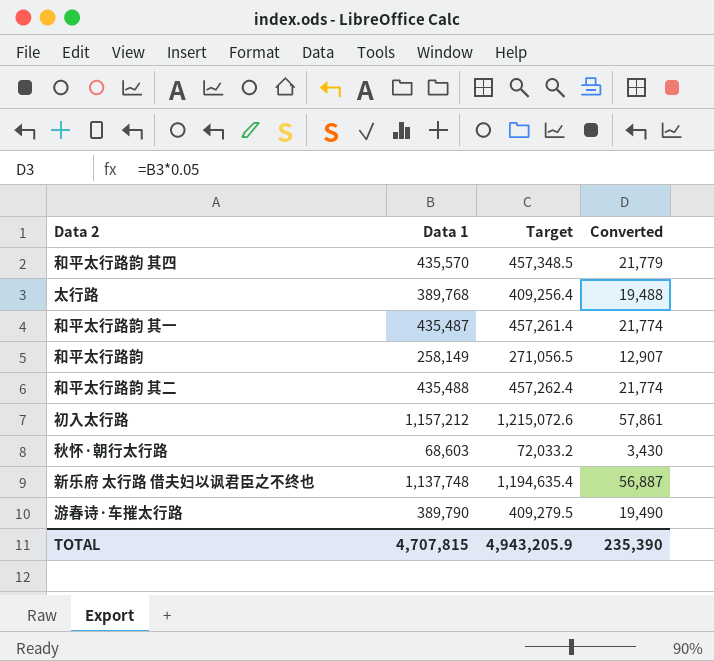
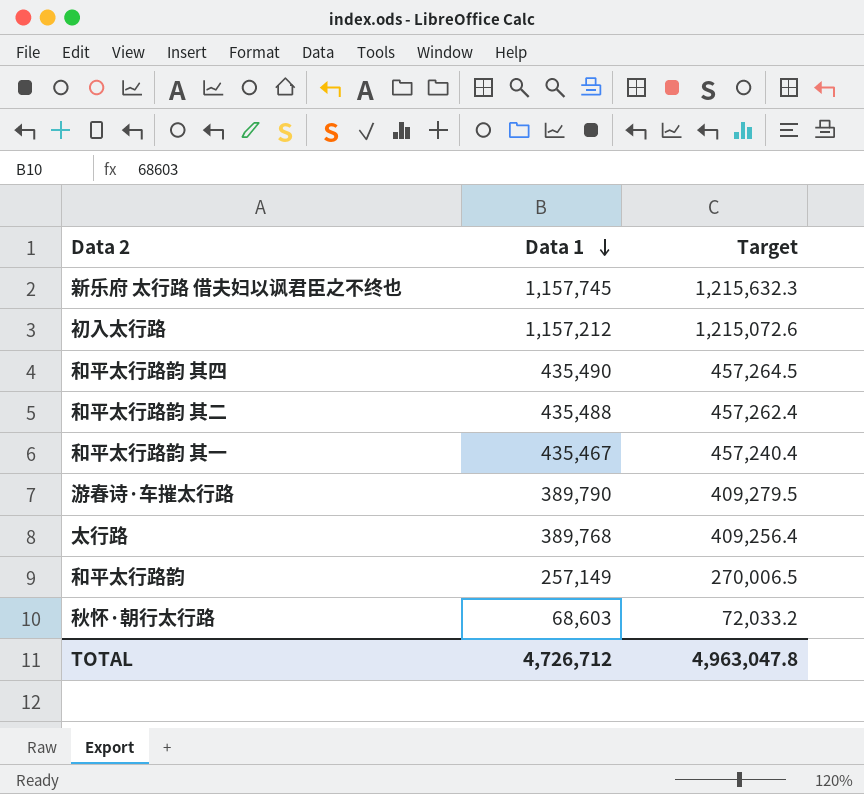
row order: none -> Data 1 descending
column Converted | formula: [Data 1] * 0.05 -> none
新乐府 太行路 借夫妇以讽君臣之不终也 | Data 1: 1,137,748 -> 1,157,745
新乐府 太行路 借夫妇以讽君臣之不终也 | Target: 1,194,635.4 -> 1,215,632.3
和平太行路韵 其四 | Data 1: 435,570 -> 435,490
和平太行路韵 其四 | Target: 457,348.5 -> 457,264.5
和平太行路韵 其一 | Data 1: 435,487 -> 435,467
和平太行路韵 其一 | Target: 457,261.4 -> 457,240.4
和平太行路韵 | Data 1: 258,149 -> 257,149
和平太行路韵 | Target: 271,056.5 -> 270,006.5
TOTAL | Data 1: 4,707,815 -> 4,726,712
TOTAL | Target: 4,943,205.9 -> 4,963,047.8

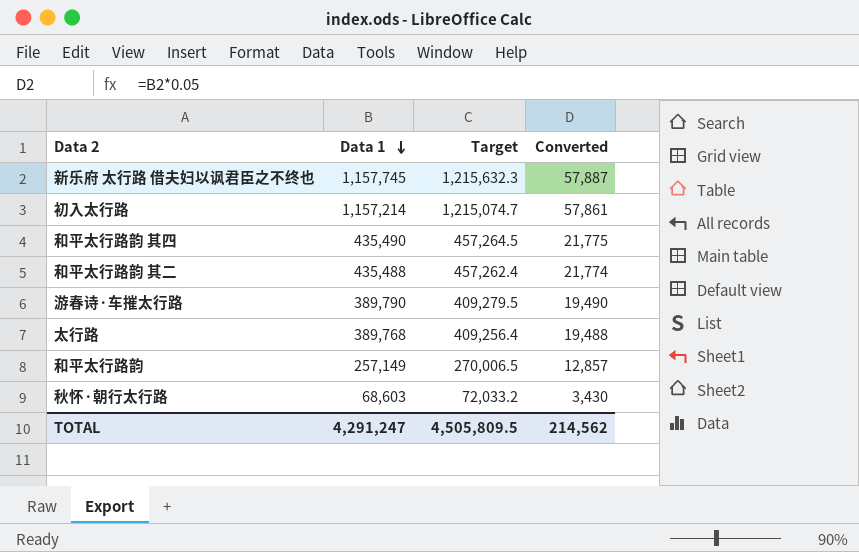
column Converted | formula: none -> [Data 1] * 0.05
row 和平太行路韵 其一: 435,467 | 457,240.4 -> none
初入太行路 | Data 1: 1,157,212 -> 1,157,214
初入太行路 | Target: 1,215,072.6 -> 1,215,074.7
TOTAL | Data 1: 4,726,712 -> 4,291,247
TOTAL | Target: 4,963,047.8 -> 4,505,809.5

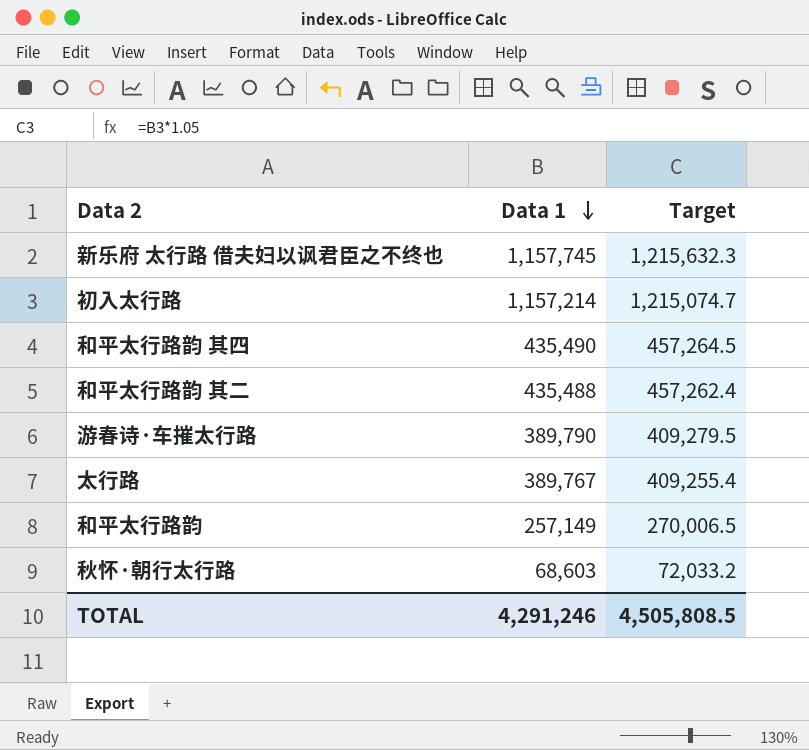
column Converted | formula: [Data 1] * 0.05 -> none
太行路 | Data 1: 389,768 -> 389,767
太行路 | Target: 409,256.4 -> 409,255.4
TOTAL | Data 1: 4,291,247 -> 4,291,246
TOTAL | Target: 4,505,809.5 -> 4,505,808.5

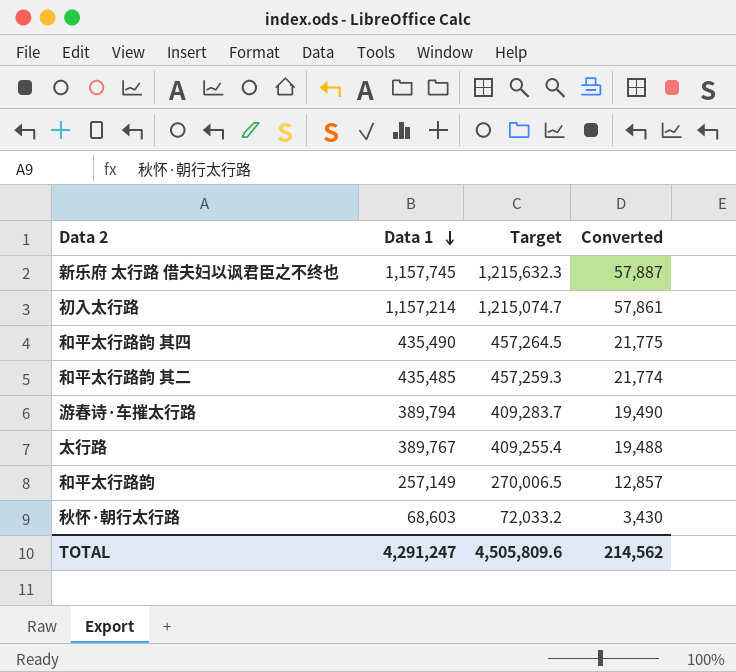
column Converted | formula: none -> [Data 1] * 0.05
和平太行路韵 其二 | Data 1: 435,488 -> 435,485
和平太行路韵 其二 | Target: 457,262.4 -> 457,259.3
游春诗·车摧太行路 | Data 1: 389,790 -> 389,794
游春诗·车摧太行路 | Target: 409,279.5 -> 409,283.7
TOTAL | Data 1: 4,291,246 -> 4,291,247
TOTAL | Target: 4,505,808.5 -> 4,505,809.6

